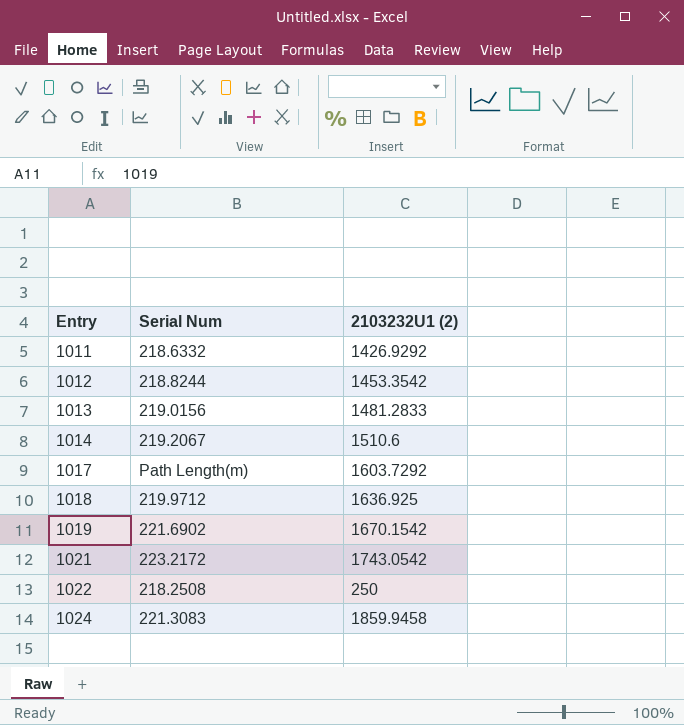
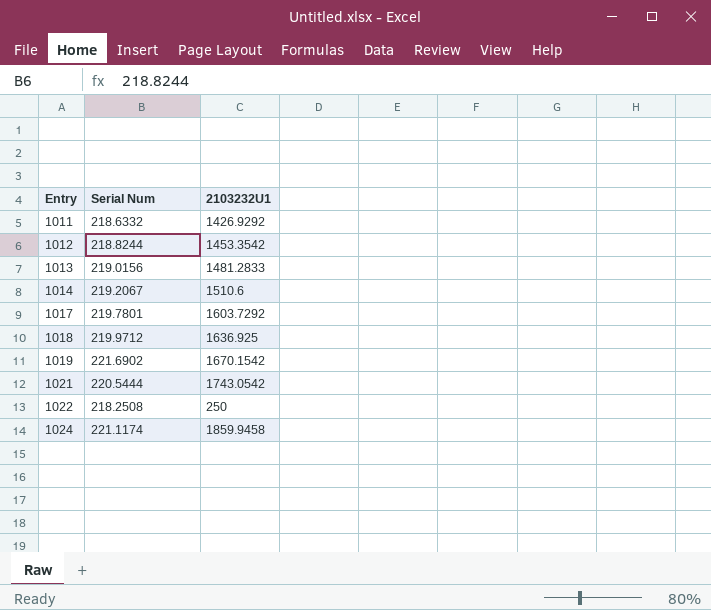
column name: 2103232U1 (2) -> 2103232U1
1017 | Serial Num: Path Length(m) -> 219.7801
1021 | Serial Num: 223.2172 -> 220.5444
1024 | Serial Num: 221.3083 -> 221.1174

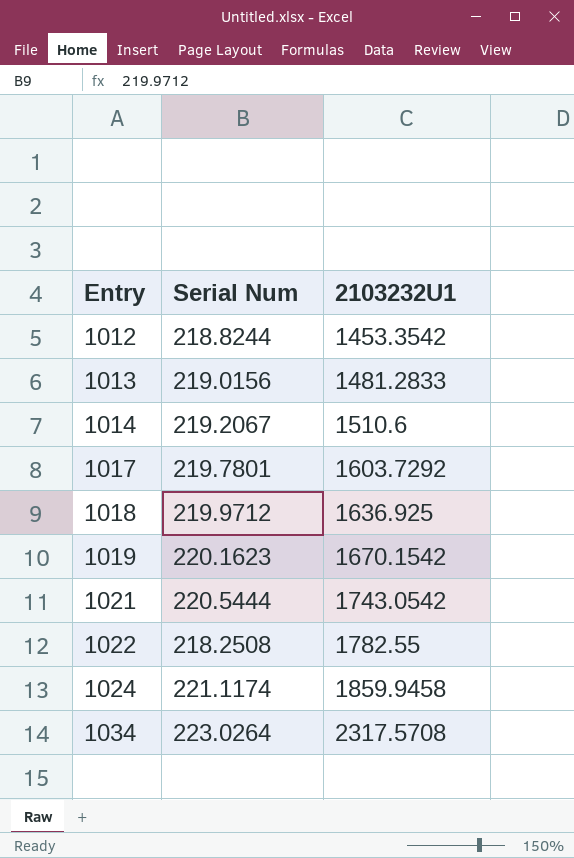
row 1011: 218.6332 | 1426.9292 -> none
1019 | Serial Num: 221.6902 -> 220.1623
1022 | 2103232U1: 250 -> 1782.55
row 1034: none -> 223.0264 | 2317.5708

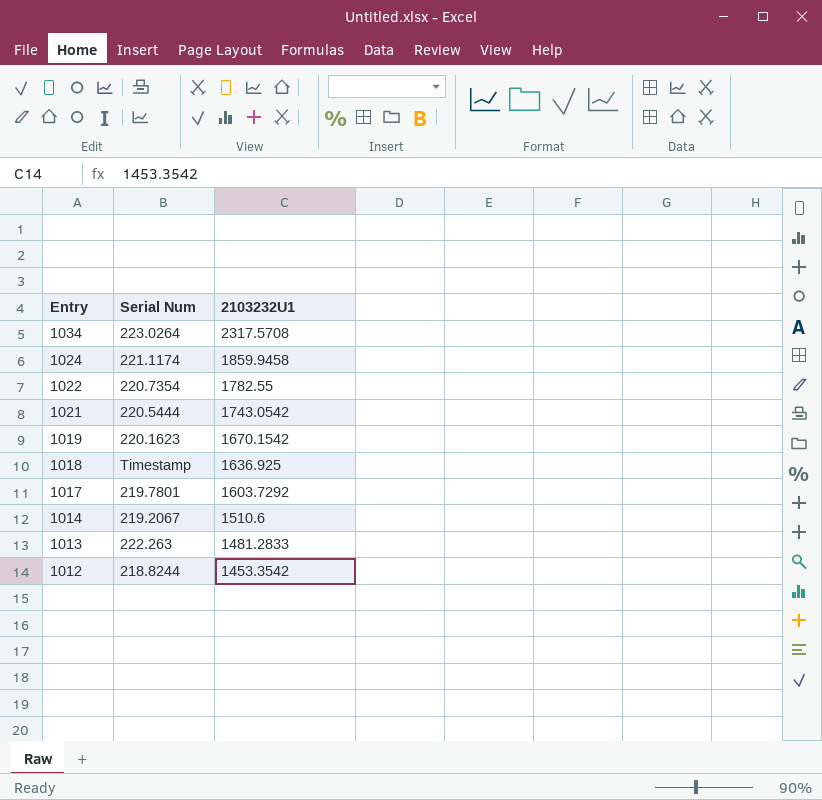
row order: Entry ascending -> Entry descending
1022 | Serial Num: 218.2508 -> 220.7354
1018 | Serial Num: 219.9712 -> Timestamp
1013 | Serial Num: 219.0156 -> 222.263

